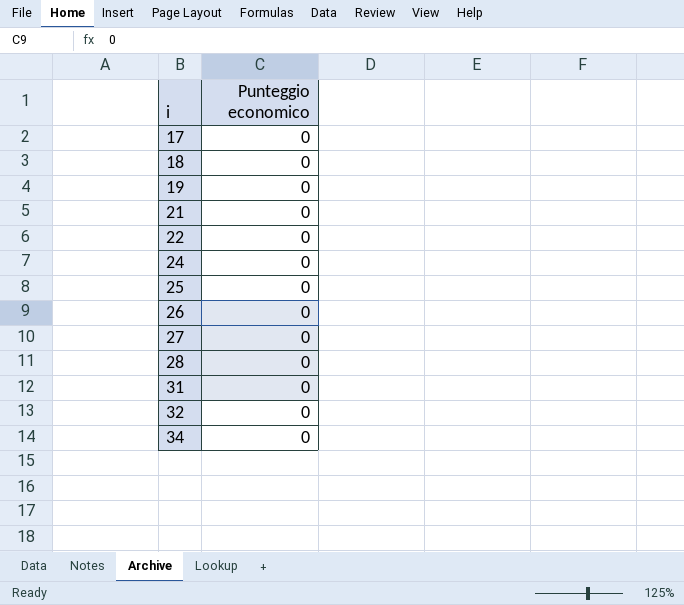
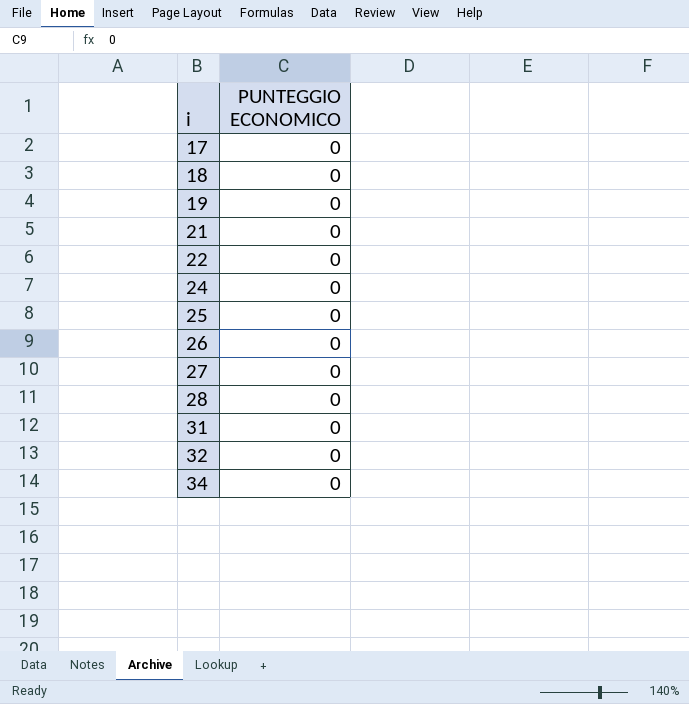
column name: Punteggio economico -> PUNTEGGIO ECONOMICO

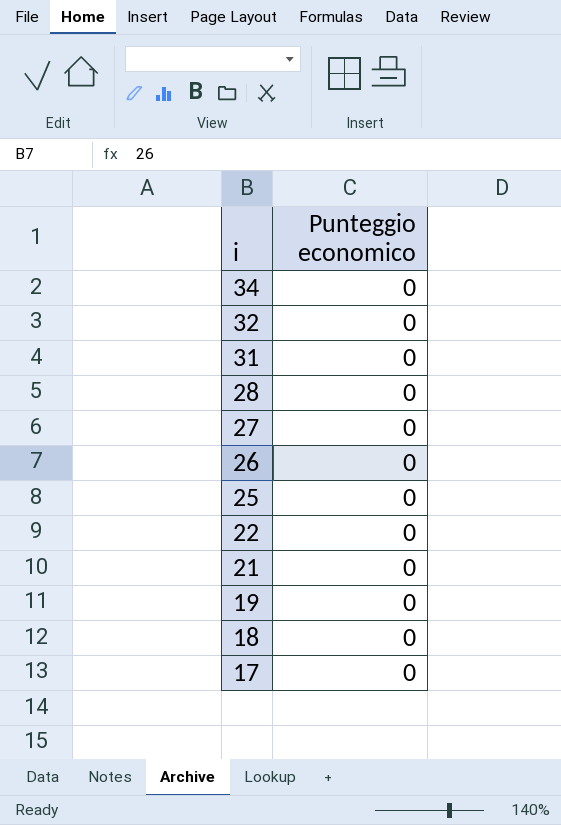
row order: i ascending -> i descending
column name: PUNTEGGIO ECONOMICO -> Punteggio economico
row 24: 0 -> none

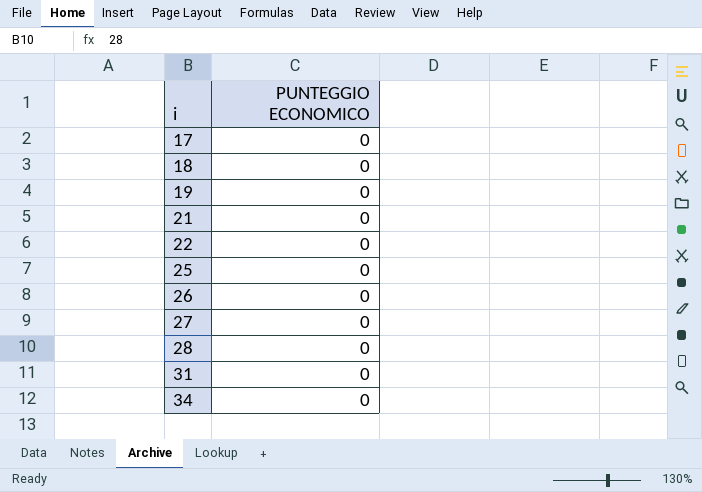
row order: i descending -> i ascending
column name: Punteggio economico -> PUNTEGGIO ECONOMICO
row 32: 0 -> none

